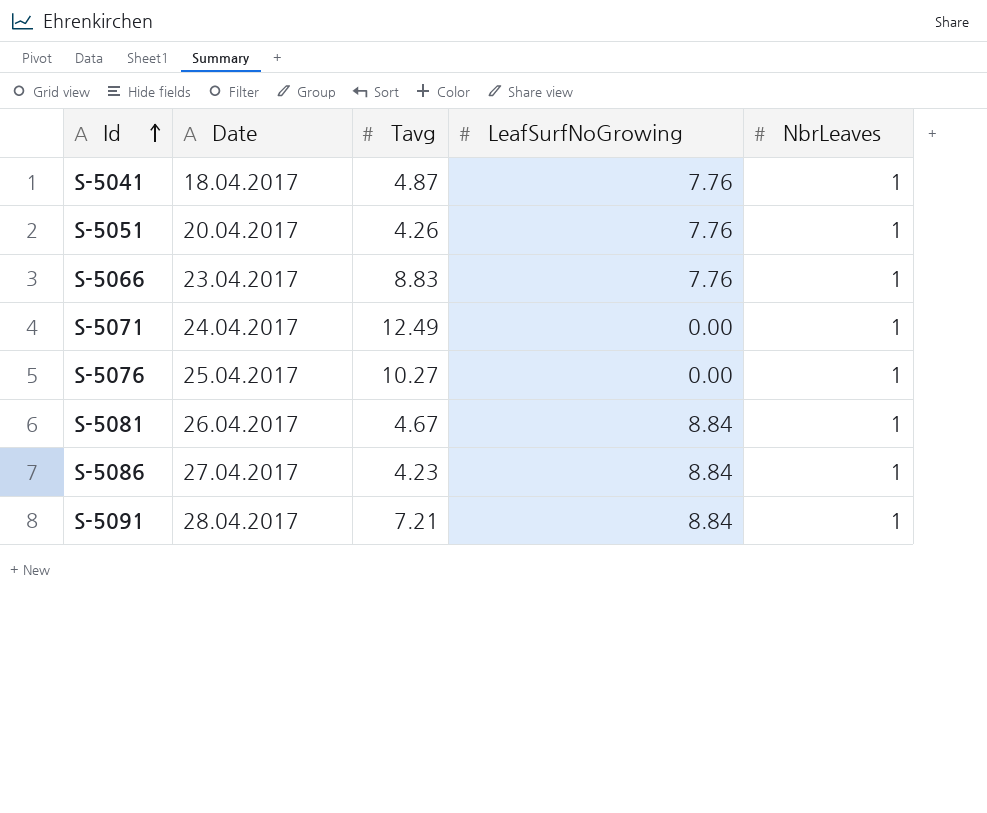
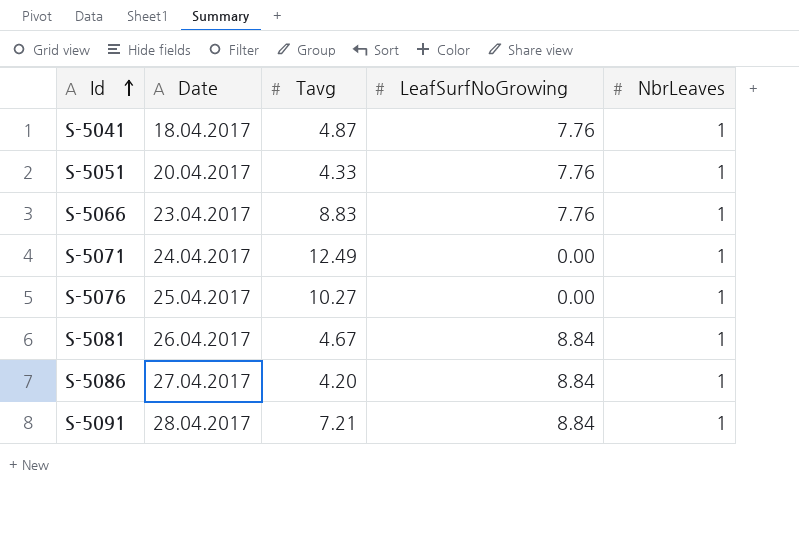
S-5051 | Tavg: 4.26 -> 4.33
S-5086 | Tavg: 4.23 -> 4.20

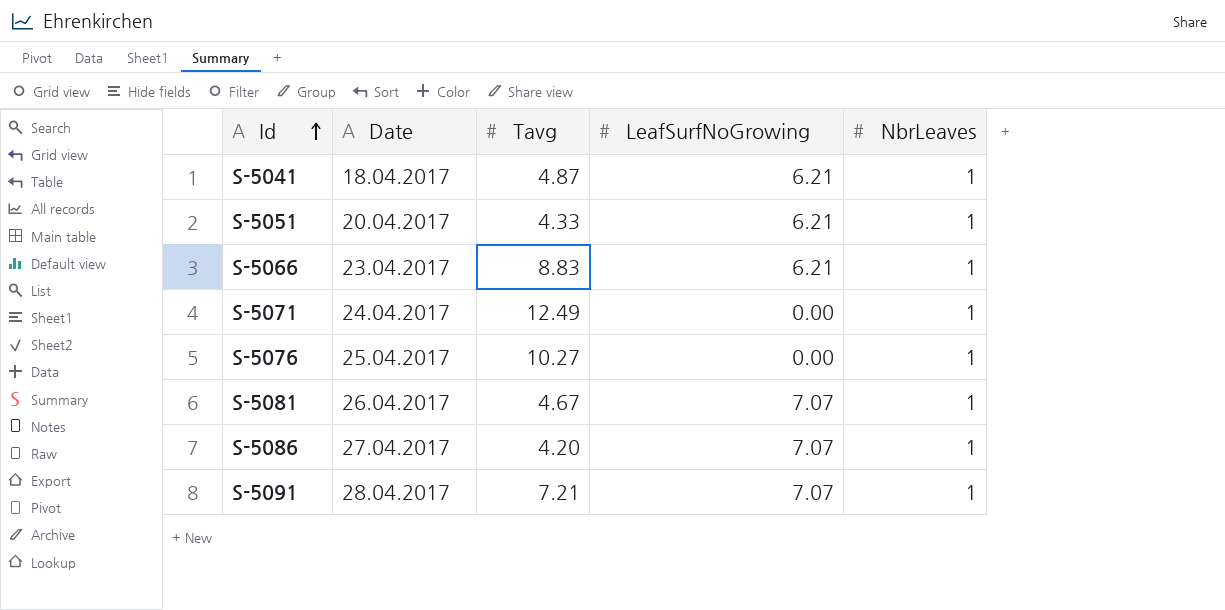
S-5041 | LeafSurfNoGrowing: 7.76 -> 6.21
S-5051 | LeafSurfNoGrowing: 7.76 -> 6.21
S-5066 | LeafSurfNoGrowing: 7.76 -> 6.21
S-5081 | LeafSurfNoGrowing: 8.84 -> 7.07
S-5086 | LeafSurfNoGrowing: 8.84 -> 7.07
S-5091 | LeafSurfNoGrowing: 8.84 -> 7.07

